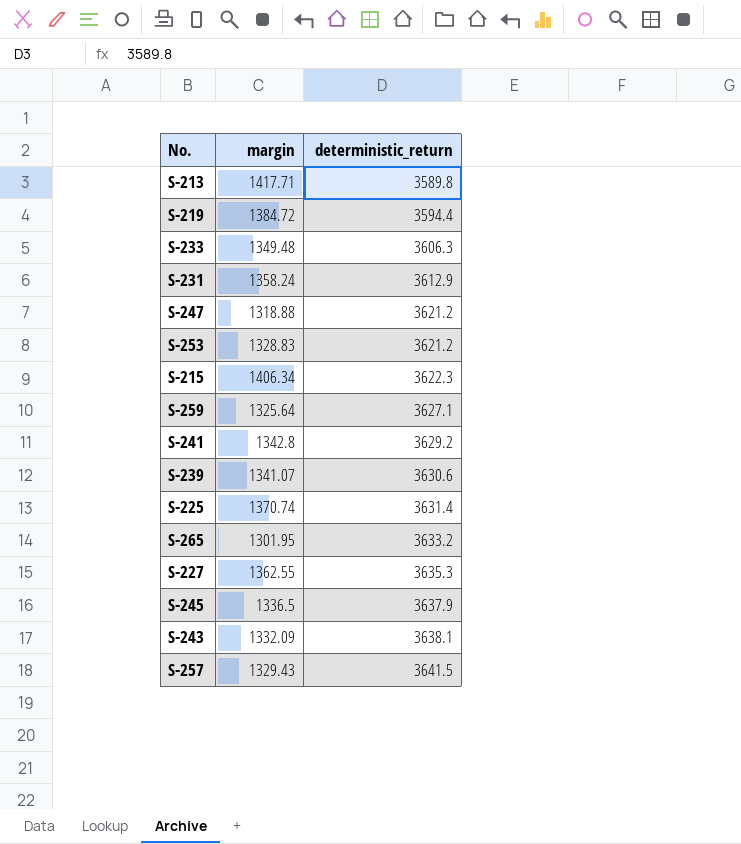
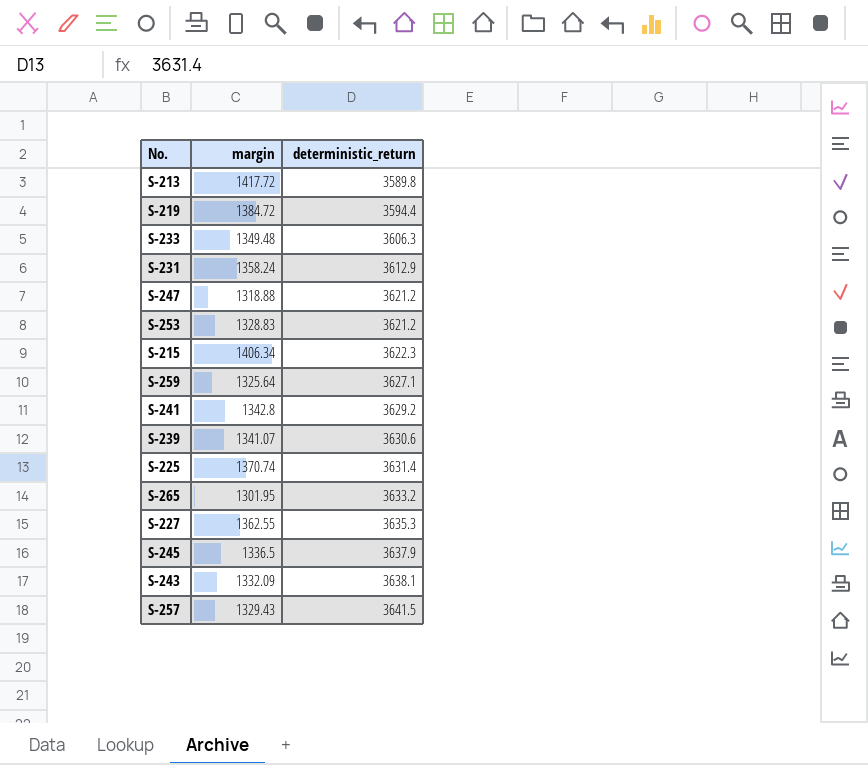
S-213 | margin: 1417.71 -> 1417.72

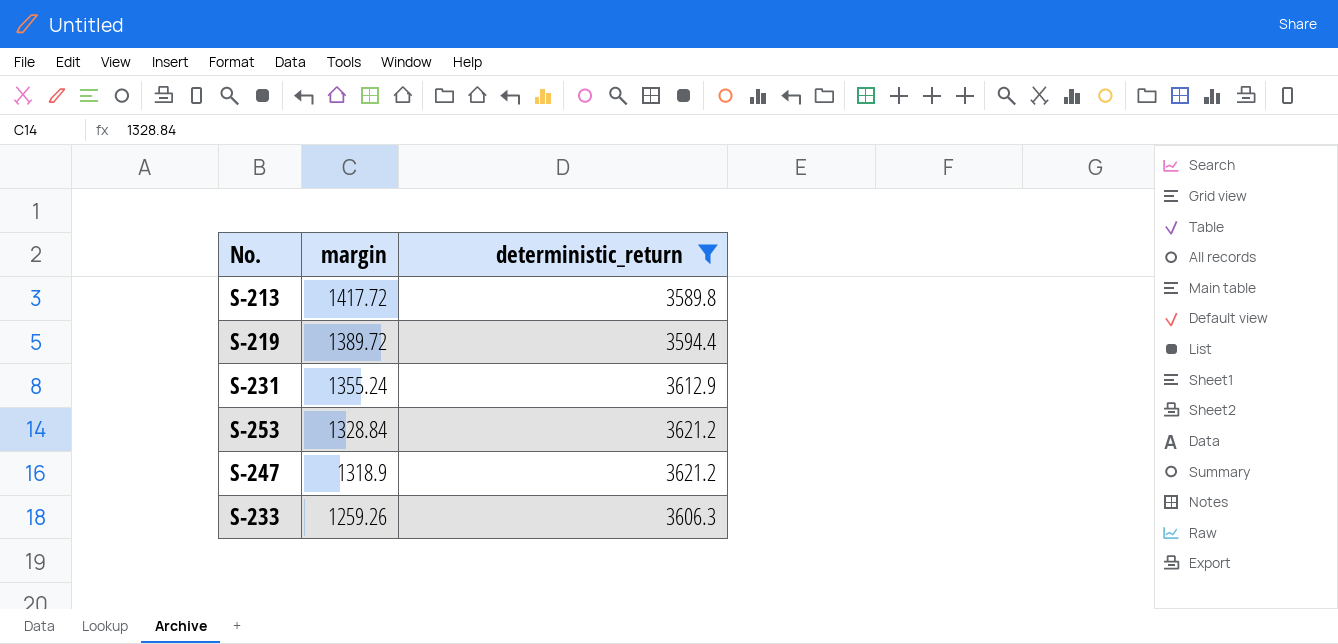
filter: none -> deterministic_return <= 3621.2
row order: deterministic_return ascending -> margin descending
S-219 | margin: 1384.72 -> 1389.72
S-231 | margin: 1358.24 -> 1355.24
S-253 | margin: 1328.83 -> 1328.84
S-247 | margin: 1318.88 -> 1318.9
S-233 | margin: 1349.48 -> 1259.26

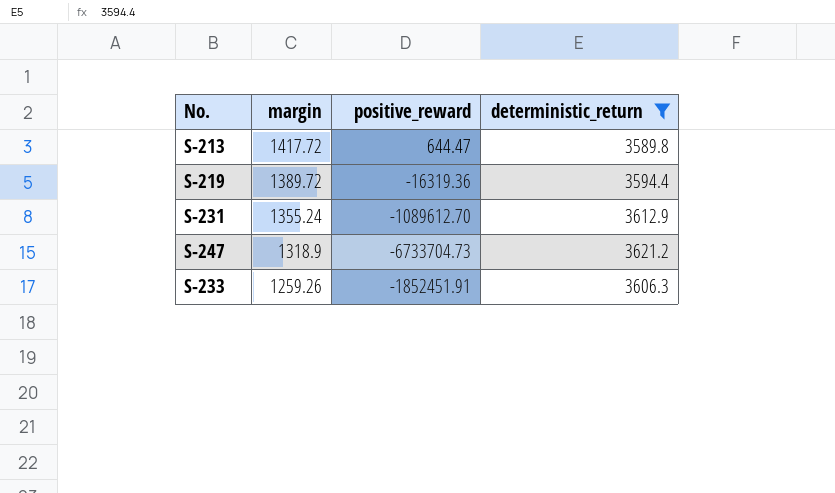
column positive_reward | position: none -> 3
row S-253: 1328.84 | 3621.2 -> none

